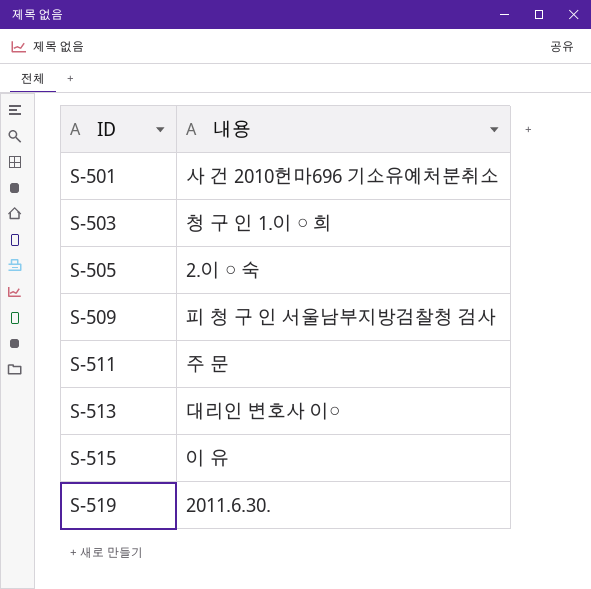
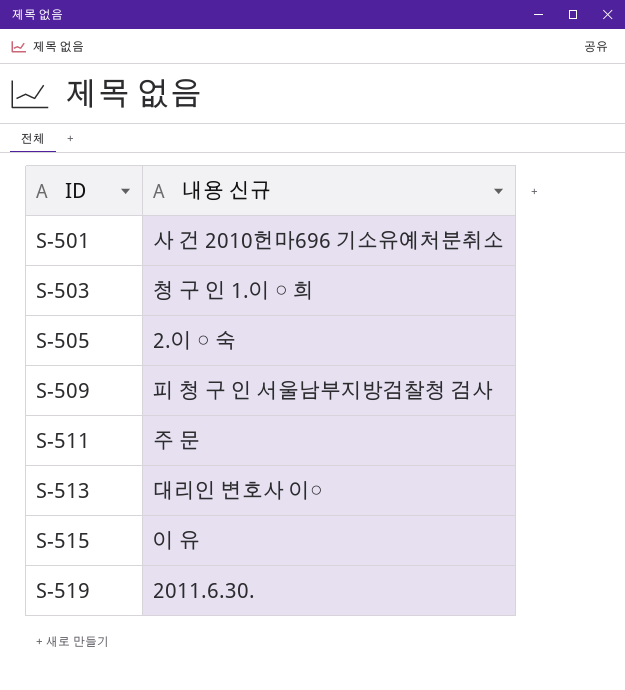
column name: 내용 -> 내용 신규

